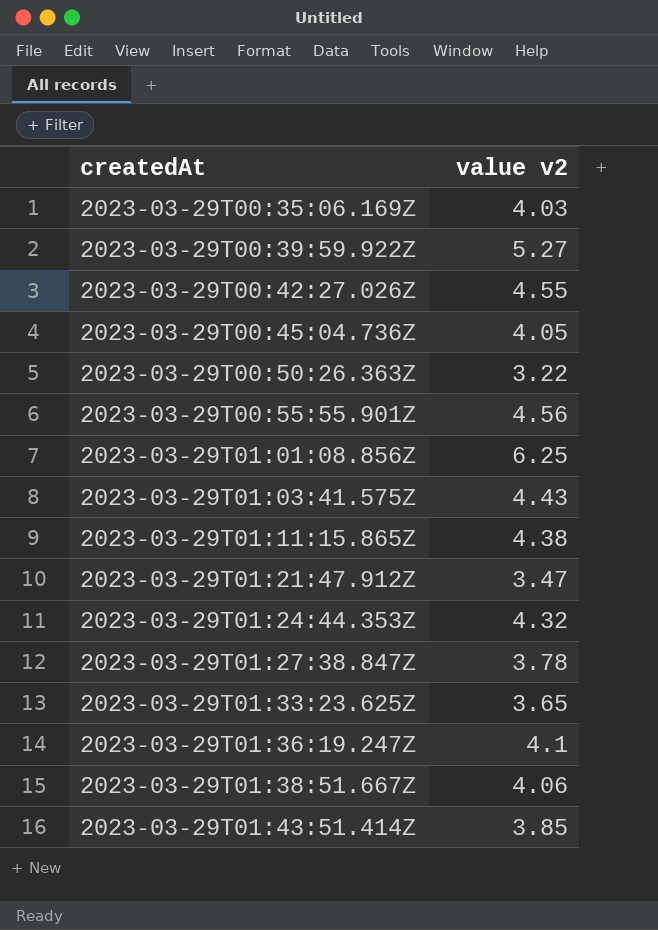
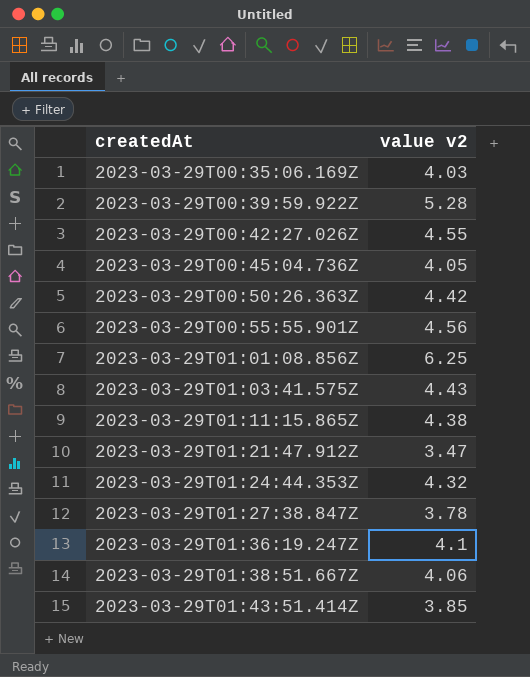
row 2023-03-29T01:33:23.625Z: 3.65 -> none
2023-03-29T00:39:59.922Z | value v2: 5.27 -> 5.28
2023-03-29T00:50:26.363Z | value v2: 3.22 -> 4.42

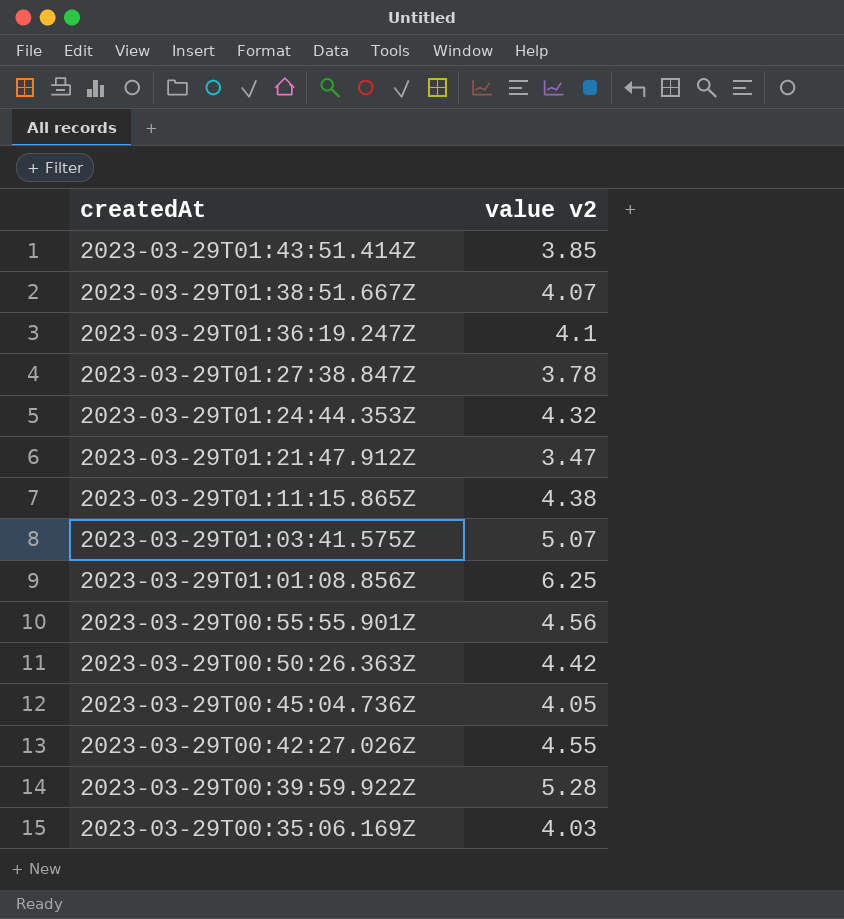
row order: createdAt ascending -> createdAt descending
2023-03-29T01:38:51.667Z | value v2: 4.06 -> 4.07
2023-03-29T01:03:41.575Z | value v2: 4.43 -> 5.07

